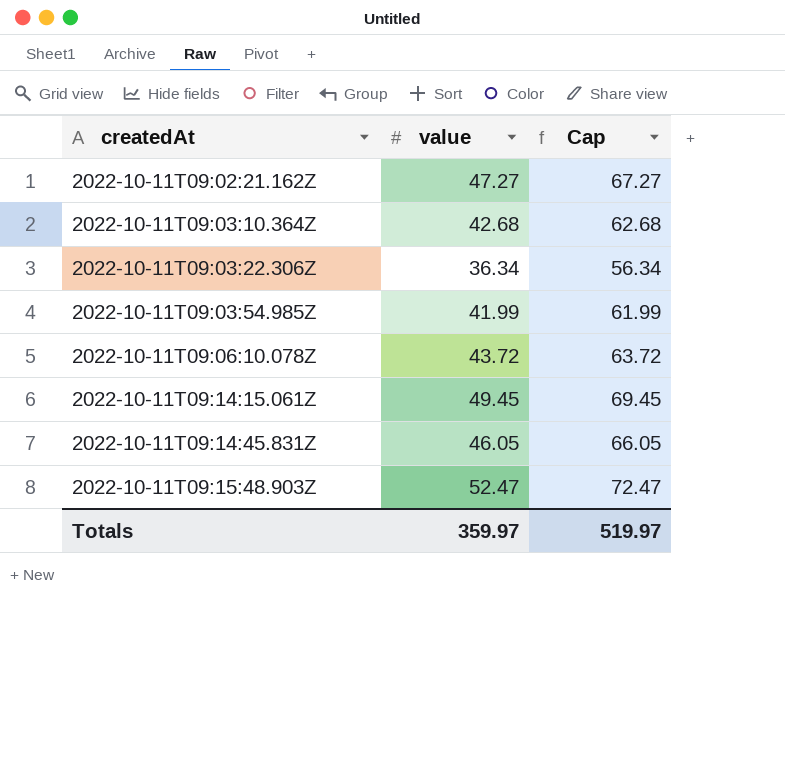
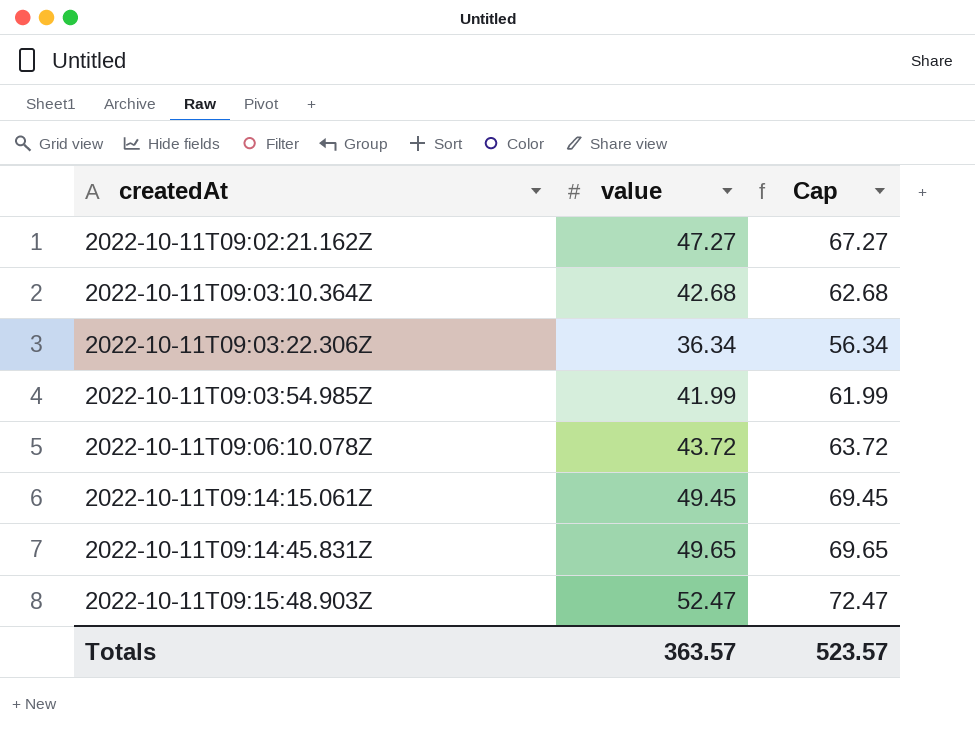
2022-10-11T09:14:45.831Z | value: 46.05 -> 49.65
2022-10-11T09:14:45.831Z | Cap: 66.05 -> 69.65
Totals | value: 359.97 -> 363.57
Totals | Cap: 519.97 -> 523.57

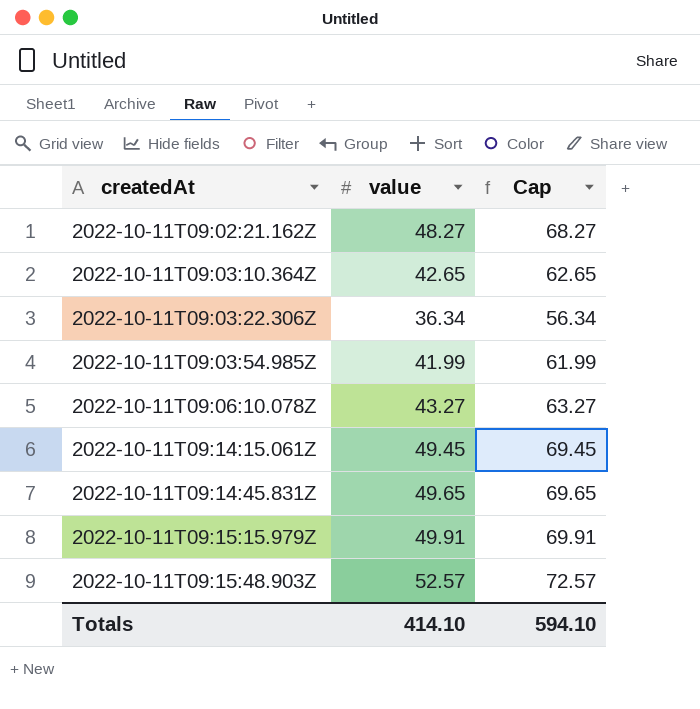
2022-10-11T09:02:21.162Z | value: 47.27 -> 48.27
2022-10-11T09:02:21.162Z | Cap: 67.27 -> 68.27
2022-10-11T09:03:10.364Z | value: 42.68 -> 42.65
2022-10-11T09:03:10.364Z | Cap: 62.68 -> 62.65
2022-10-11T09:06:10.078Z | value: 43.72 -> 43.27
2022-10-11T09:06:10.078Z | Cap: 63.72 -> 63.27
row 2022-10-11T09:15:15.979Z: none -> 49.91 | 69.91
2022-10-11T09:15:48.903Z | value: 52.47 -> 52.57
2022-10-11T09:15:48.903Z | Cap: 72.47 -> 72.57
Totals | value: 363.57 -> 414.10
Totals | Cap: 523.57 -> 594.10

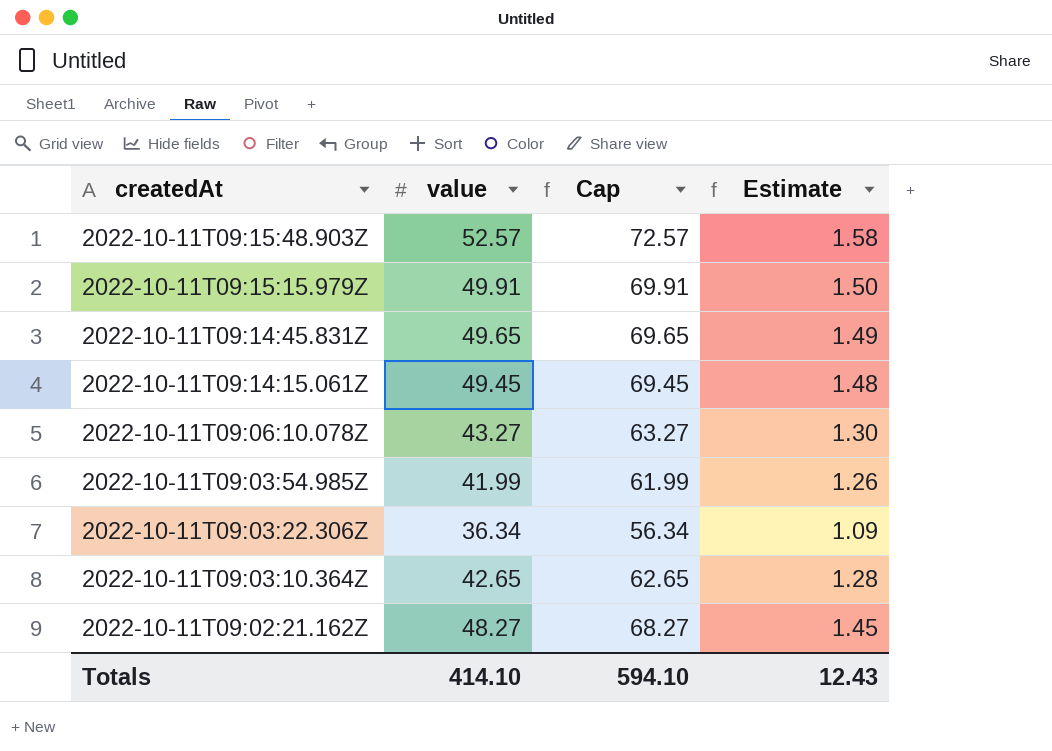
row order: createdAt ascending -> createdAt descending
column Estimate | formula: none -> [value] * 0.03

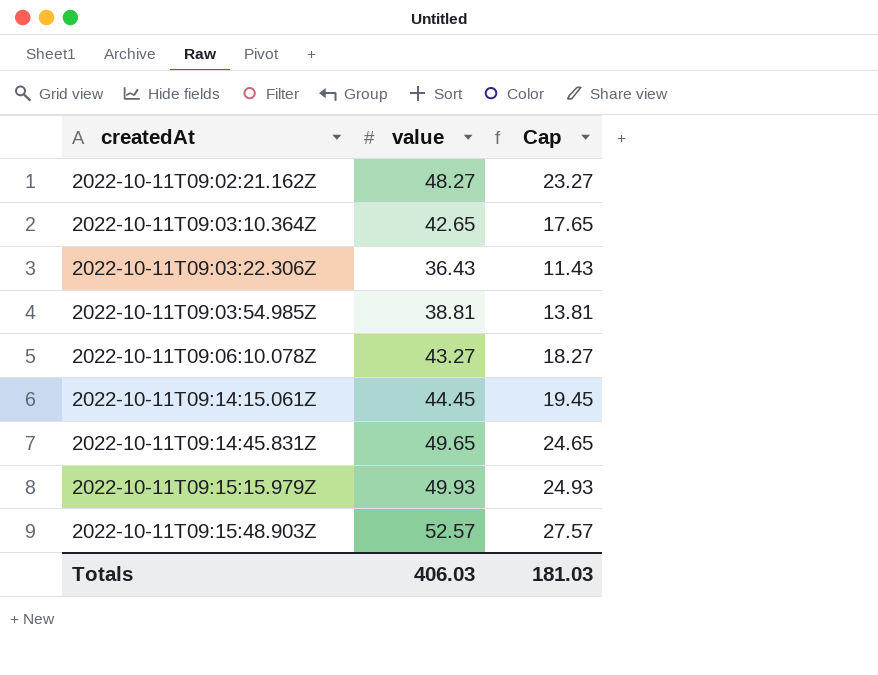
row order: createdAt descending -> createdAt ascending
column Estimate | formula: [value] * 0.03 -> none
column Cap | formula: [value] + 20 -> [value] - 25
2022-10-11T09:03:22.306Z | value: 36.34 -> 36.43
2022-10-11T09:03:54.985Z | value: 41.99 -> 38.81
2022-10-11T09:14:15.061Z | value: 49.45 -> 44.45
2022-10-11T09:15:15.979Z | value: 49.91 -> 49.93
Totals | value: 414.10 -> 406.03
Totals | Cap: 594.10 -> 181.03

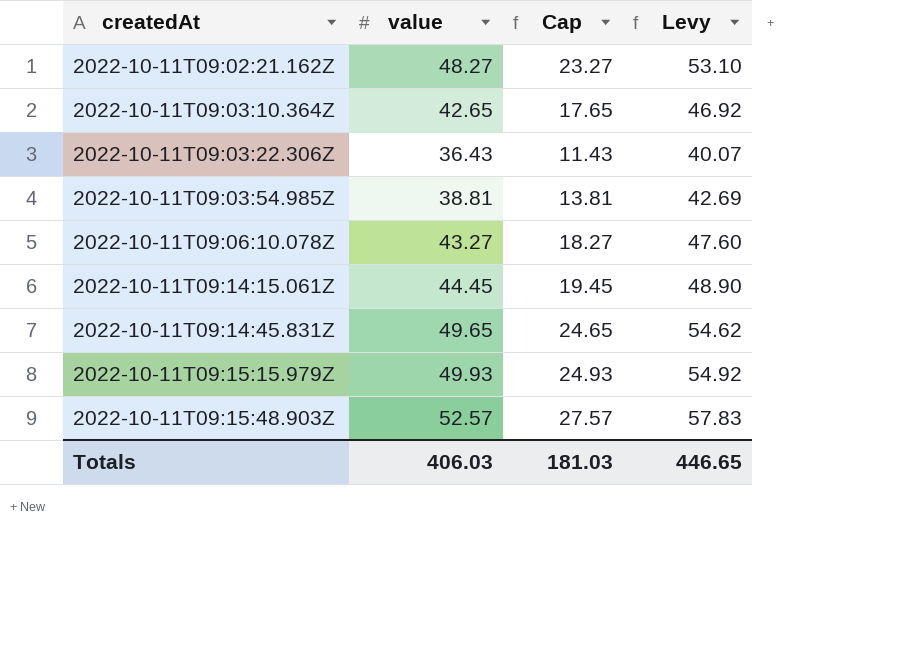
column Levy | formula: none -> [value] * 1.1

